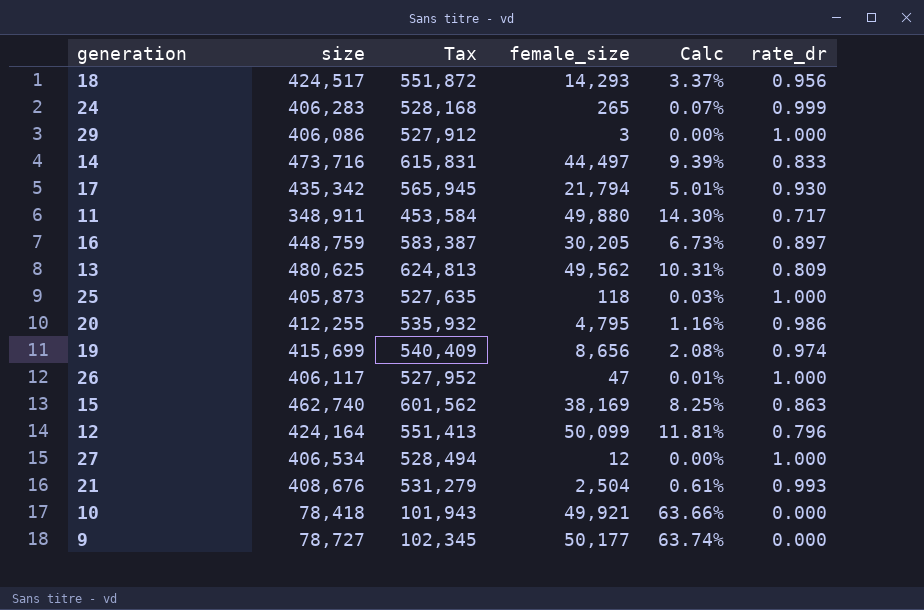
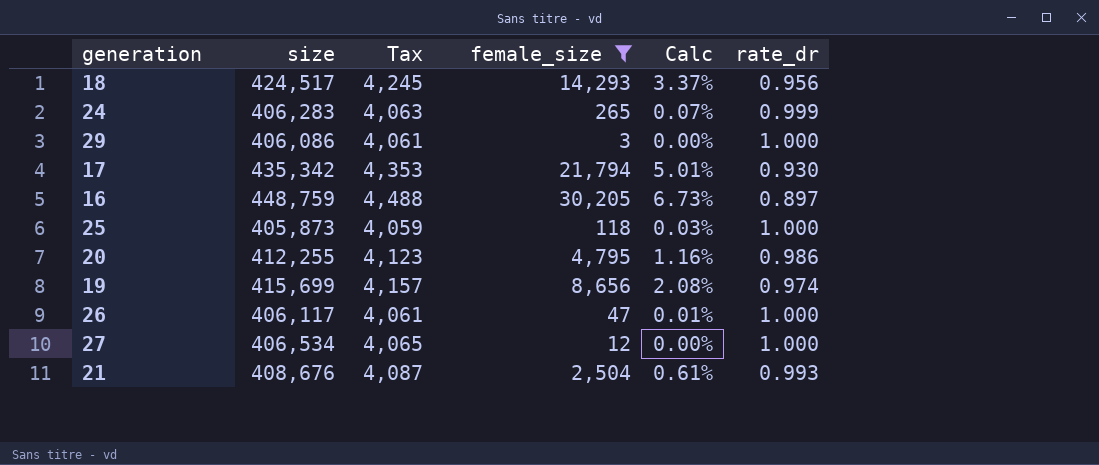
filter: none -> female_size <= 30,205
column Tax | formula: [size] * 1.3 -> [size] * 0.01

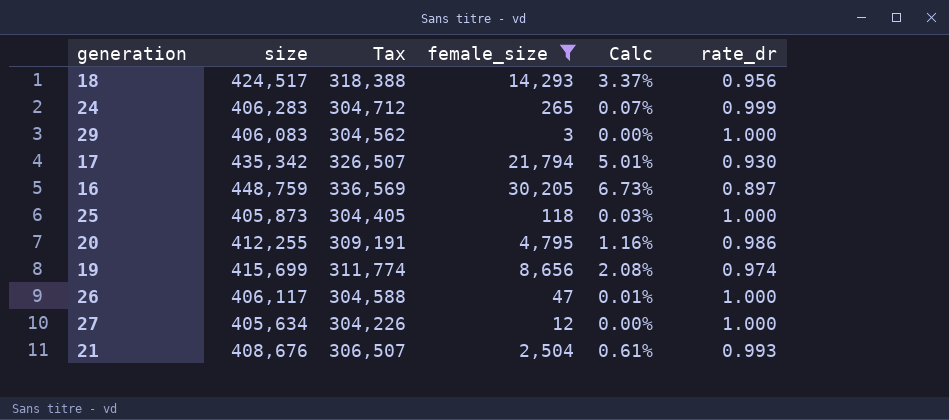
column Tax | formula: [size] * 0.01 -> [size] * 0.75
29 | size: 406,086 -> 406,083
27 | size: 406,534 -> 405,634

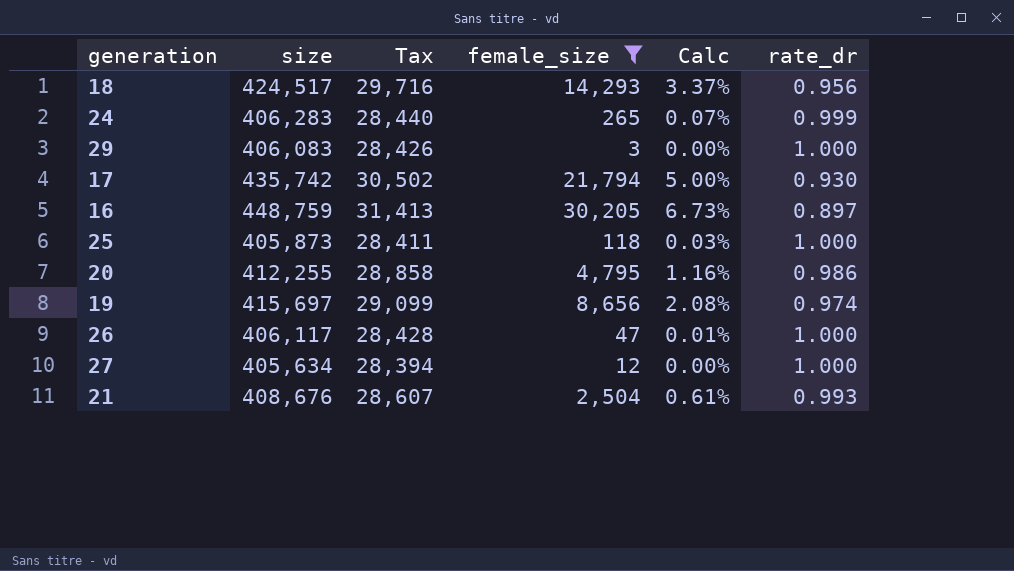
column Tax | formula: [size] * 0.75 -> [size] * 0.07
17 | size: 435,342 -> 435,742
17 | Calc: 5.01% -> 5.00%
19 | size: 415,699 -> 415,697

